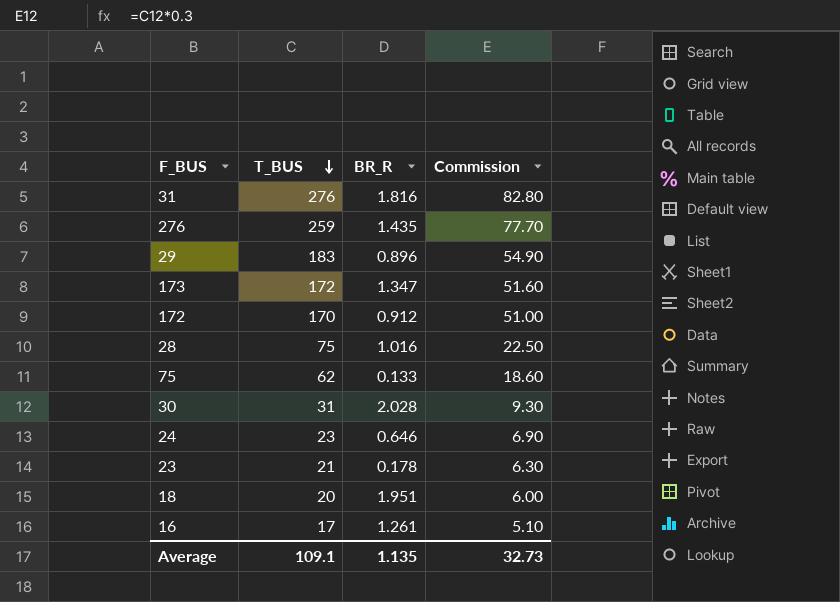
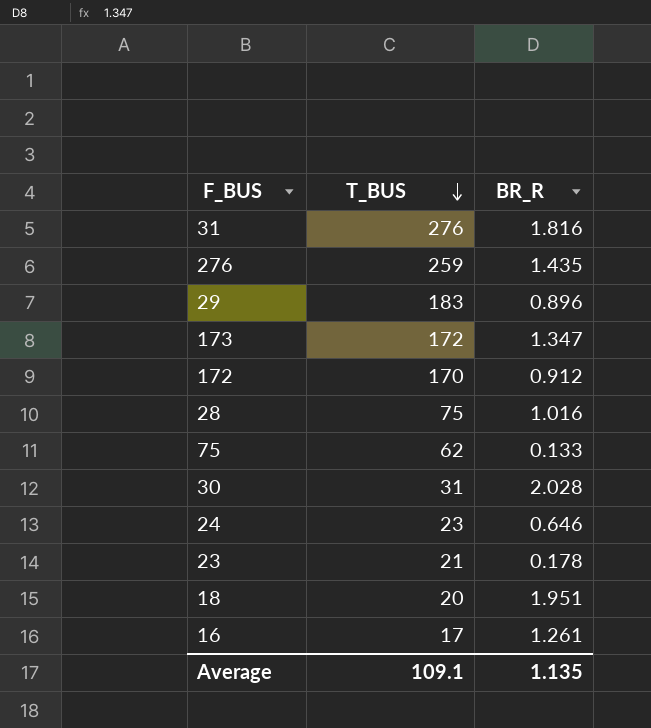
column Commission | formula: [T_BUS] * 0.3 -> none

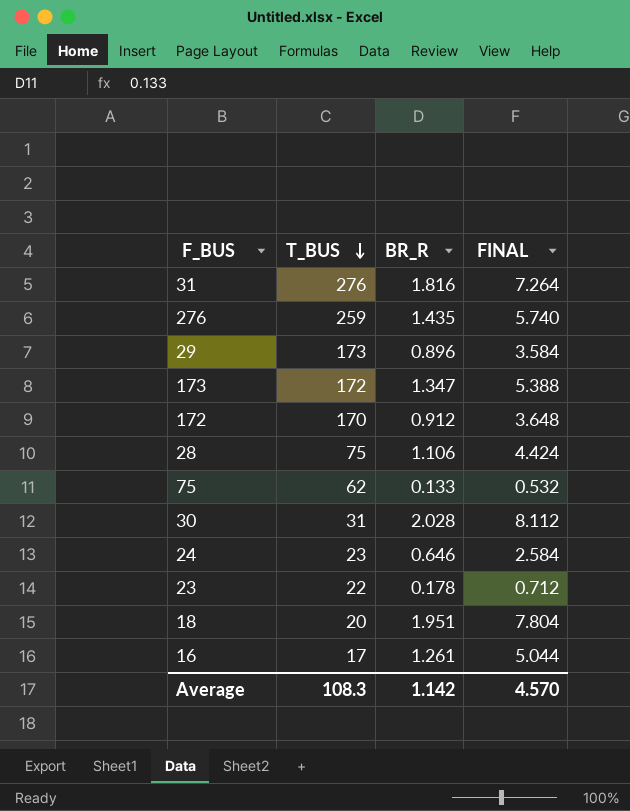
column FINAL | formula: none -> [BR_R] * 4
29 | T_BUS: 183 -> 173
28 | BR_R: 1.016 -> 1.106
23 | T_BUS: 21 -> 22
Average | T_BUS: 109.1 -> 108.3
Average | BR_R: 1.135 -> 1.142

